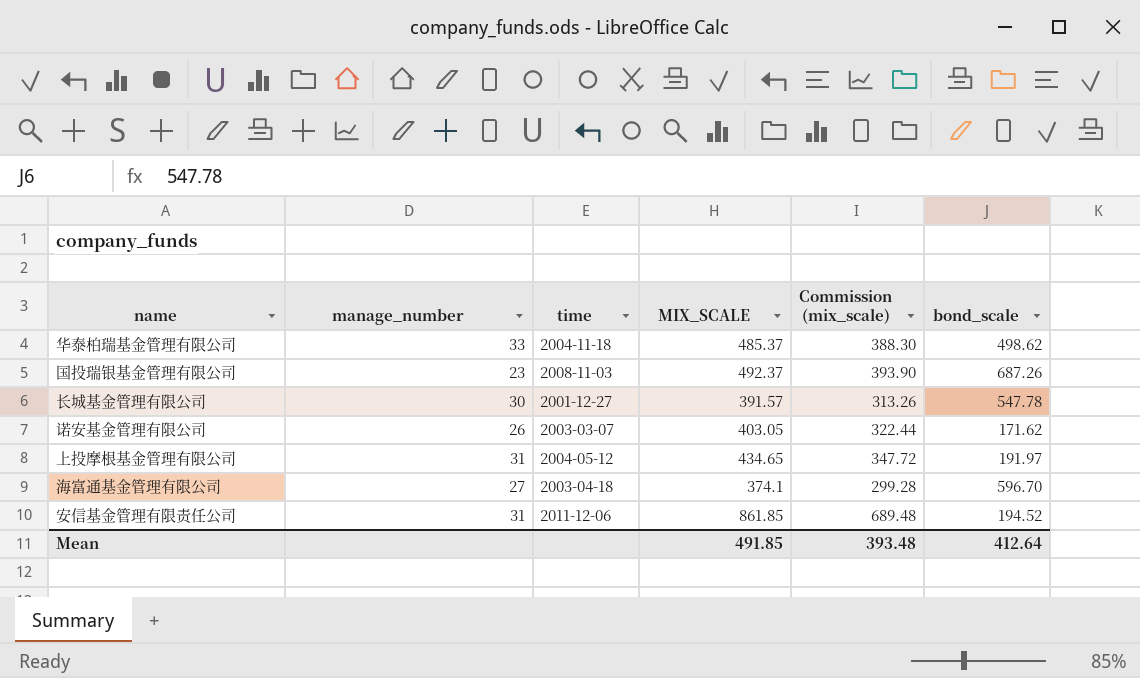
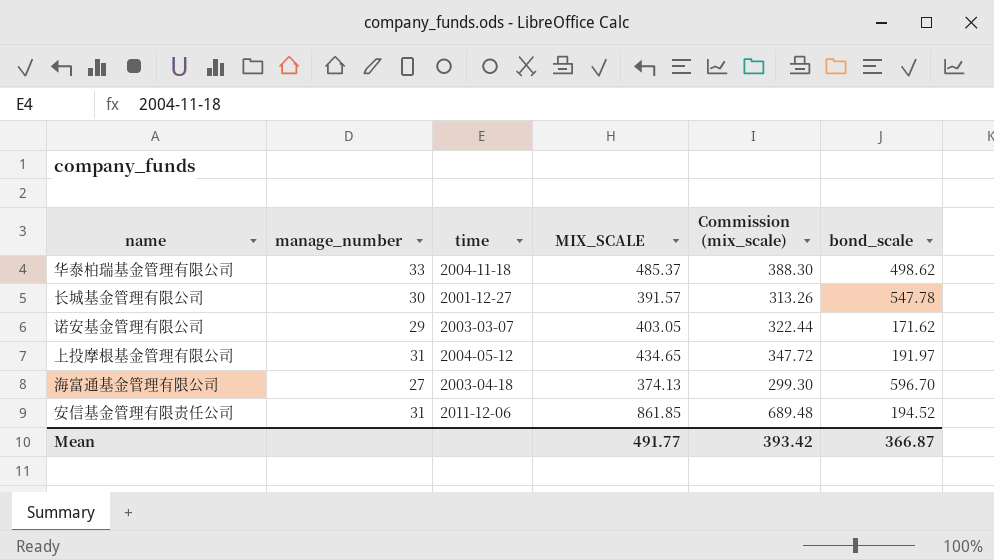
row 国投瑞银基金管理有限公司: 23 | 2008-11-03 | 492.37 | 393.90 | 687.26 -> none
诺安基金管理有限公司 | manage_number: 26 -> 29
海富通基金管理有限公司 | MIX_SCALE: 374.1 -> 374.13
海富通基金管理有限公司 | Commission (mix_scale): 299.28 -> 299.30
Mean | MIX_SCALE: 491.85 -> 491.77
Mean | Commission (mix_scale): 393.48 -> 393.42
Mean | bond_scale: 412.64 -> 366.87

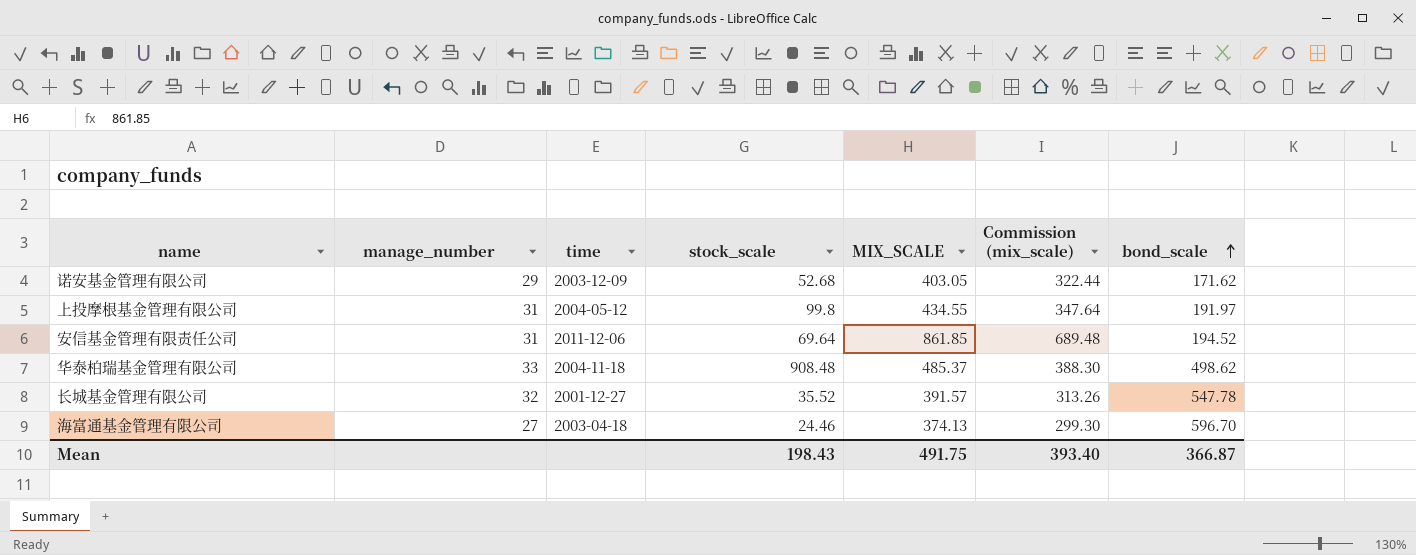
row order: none -> bond_scale ascending
column stock_scale | position: none -> 4
诺安基金管理有限公司 | time: 2003-03-07 -> 2003-12-09
上投摩根基金管理有限公司 | MIX_SCALE: 434.65 -> 434.55
上投摩根基金管理有限公司 | Commission (mix_scale): 347.72 -> 347.64
长城基金管理有限公司 | manage_number: 30 -> 32
Mean | MIX_SCALE: 491.77 -> 491.75
Mean | Commission (mix_scale): 393.42 -> 393.40

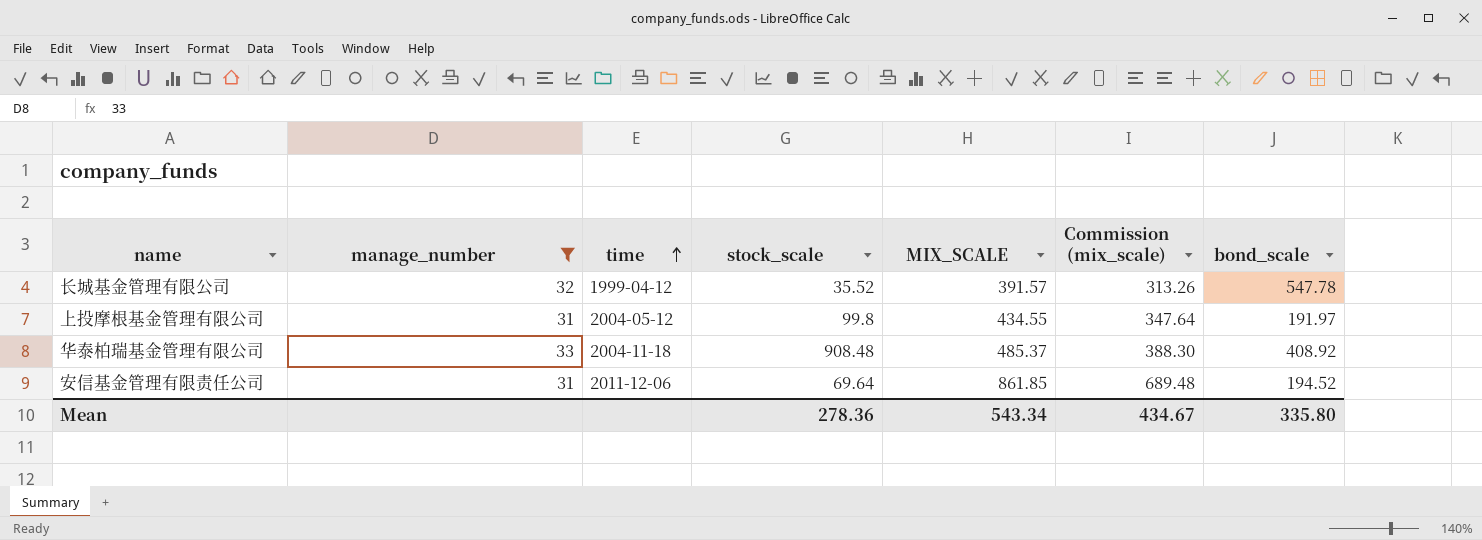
filter: none -> manage_number >= 31
row order: bond_scale ascending -> time ascending
长城基金管理有限公司 | time: 2001-12-27 -> 1999-04-12
华泰柏瑞基金管理有限公司 | bond_scale: 498.62 -> 408.92
Mean | stock_scale: 198.43 -> 278.36
Mean | MIX_SCALE: 491.75 -> 543.34
Mean | Commission (mix_scale): 393.40 -> 434.67
Mean | bond_scale: 366.87 -> 335.80

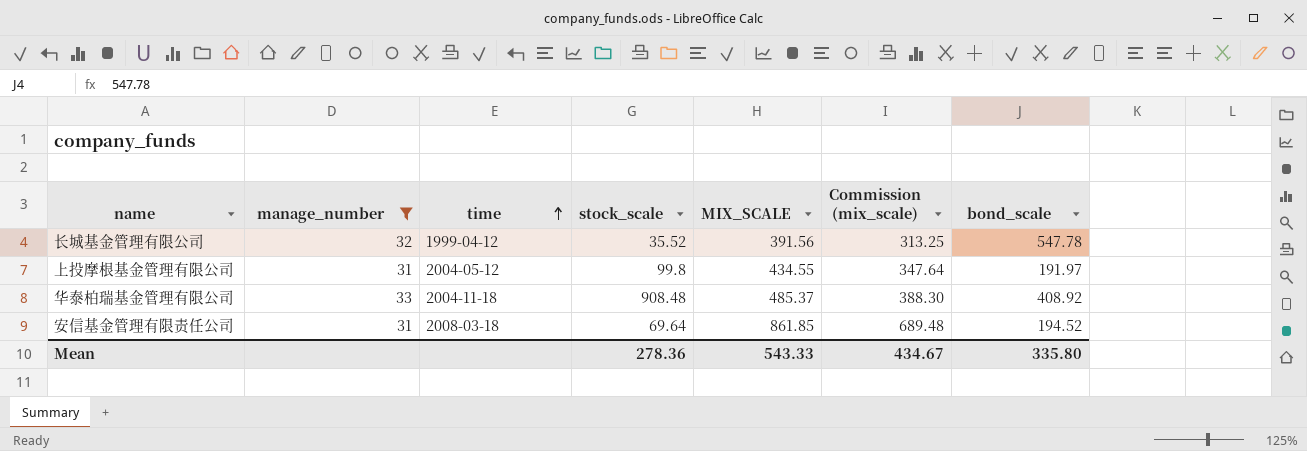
长城基金管理有限公司 | MIX_SCALE: 391.57 -> 391.56
长城基金管理有限公司 | Commission (mix_scale): 313.26 -> 313.25
安信基金管理有限责任公司 | time: 2011-12-06 -> 2008-03-18
Mean | MIX_SCALE: 543.34 -> 543.33

